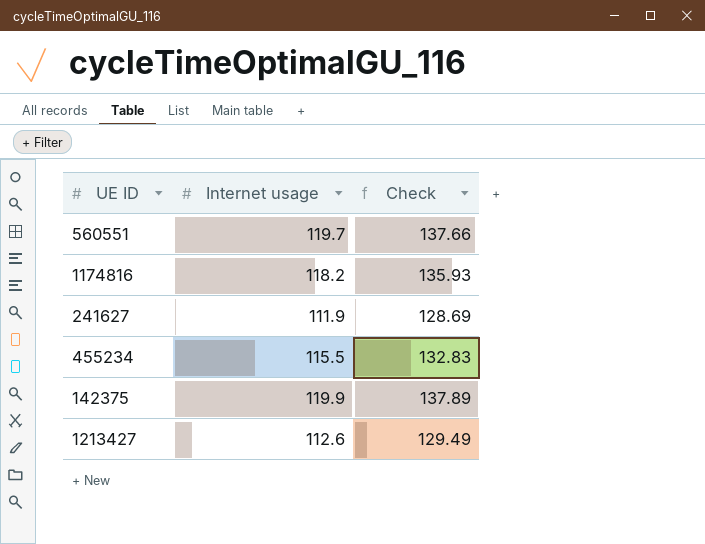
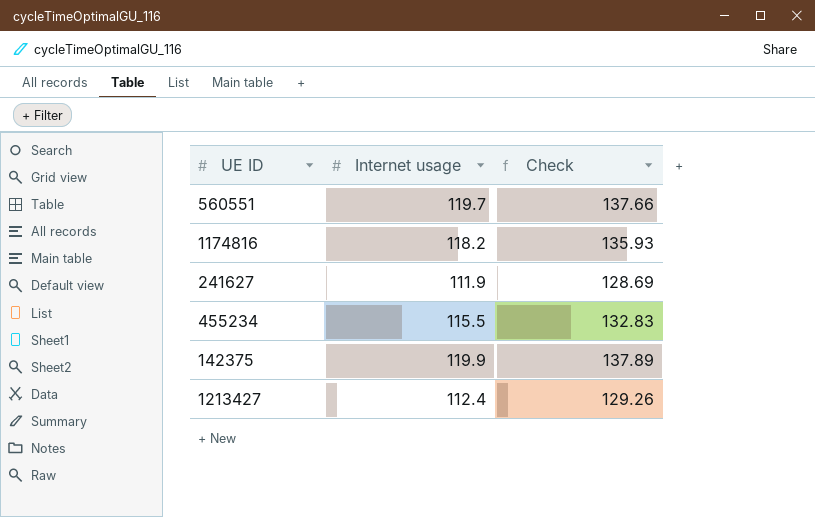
1213427 | Internet usage: 112.6 -> 112.4
1213427 | Check: 129.49 -> 129.26

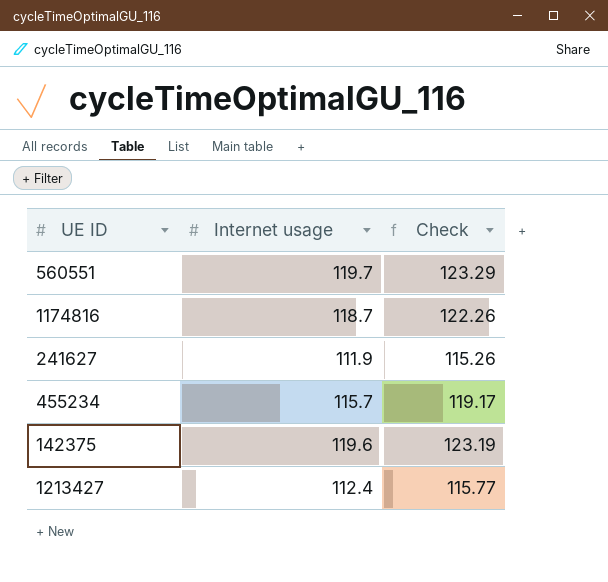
column Check | formula: [Internet usage] * 1.15 -> [Internet usage] * 1.03
1174816 | Internet usage: 118.2 -> 118.7
455234 | Internet usage: 115.5 -> 115.7
142375 | Internet usage: 119.9 -> 119.6

